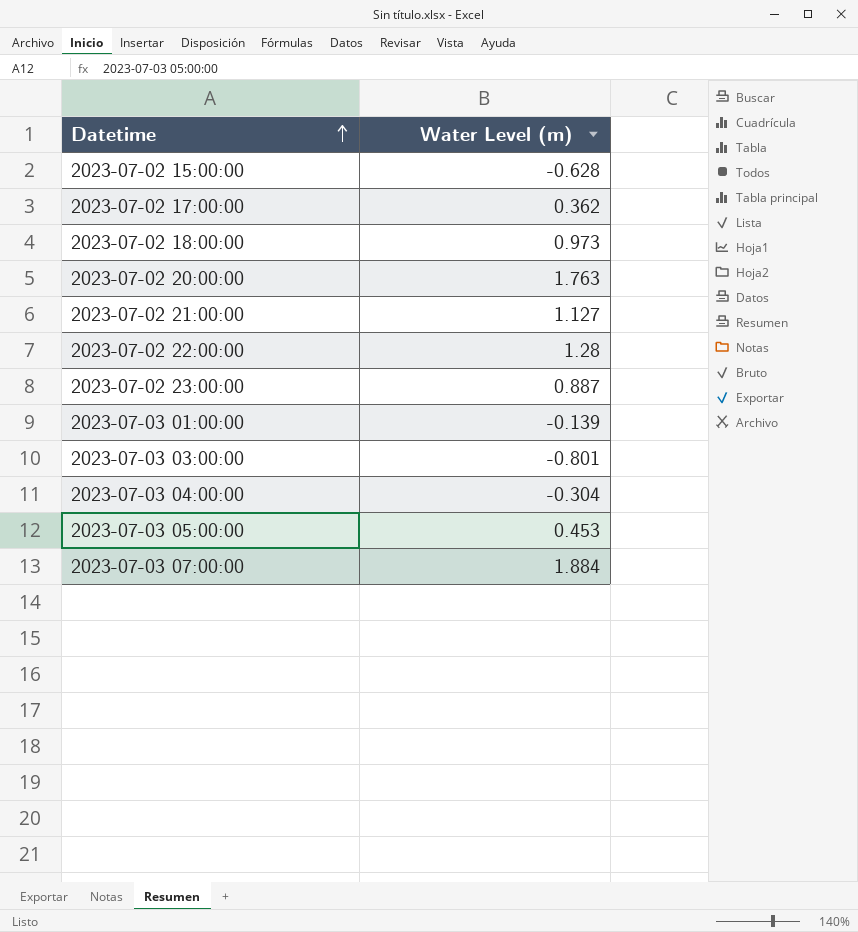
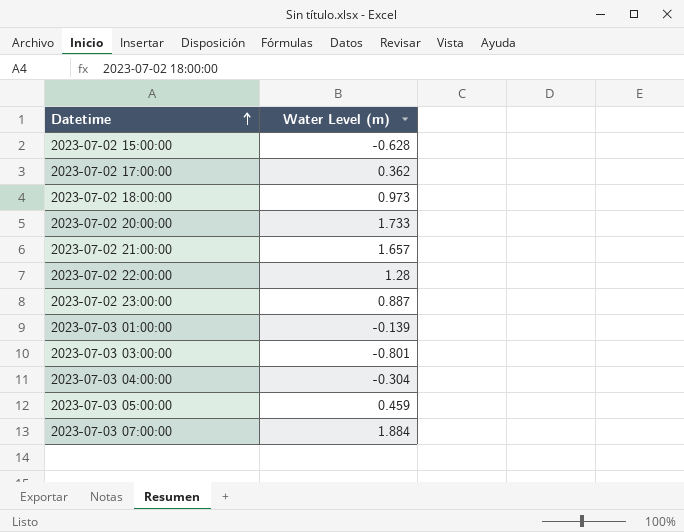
2023-07-02 20:00:00 | Water Level (m): 1.763 -> 1.733
2023-07-02 21:00:00 | Water Level (m): 1.127 -> 1.657
2023-07-03 05:00:00 | Water Level (m): 0.453 -> 0.459

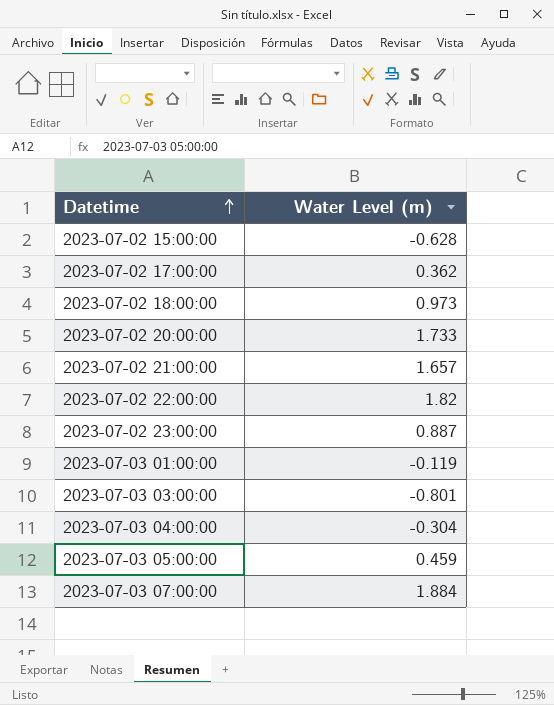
2023-07-02 22:00:00 | Water Level (m): 1.28 -> 1.82
2023-07-03 01:00:00 | Water Level (m): -0.139 -> -0.119

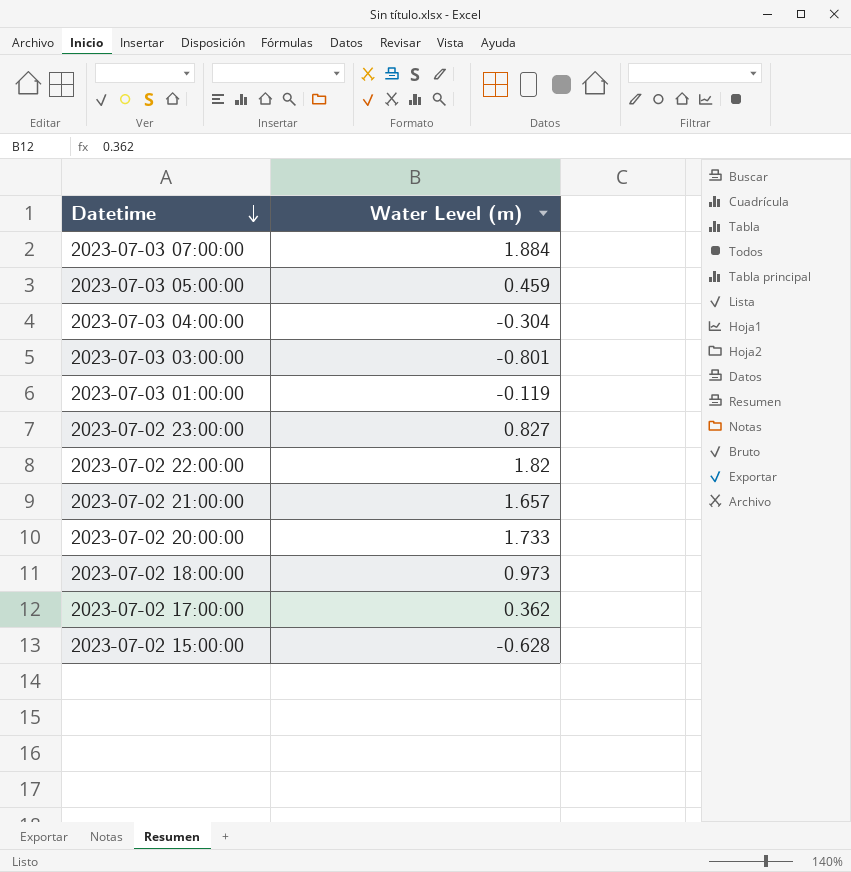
row order: Datetime ascending -> Datetime descending
2023-07-02 23:00:00 | Water Level (m): 0.887 -> 0.827

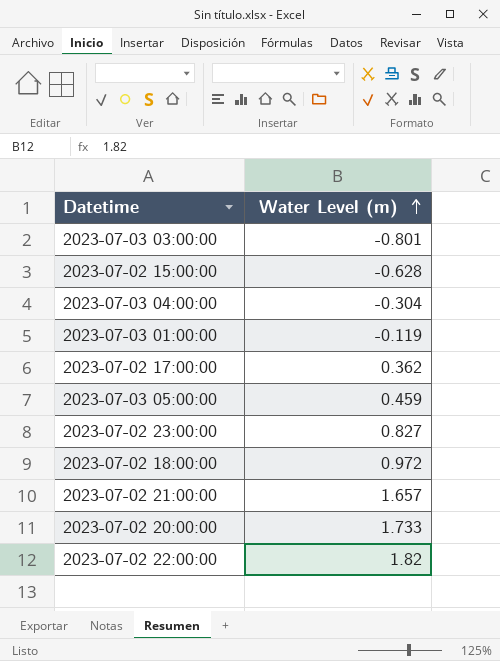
row order: Datetime descending -> Water Level (m) ascending
row 2023-07-03 07:00:00: 1.884 -> none
2023-07-02 18:00:00 | Water Level (m): 0.973 -> 0.972

